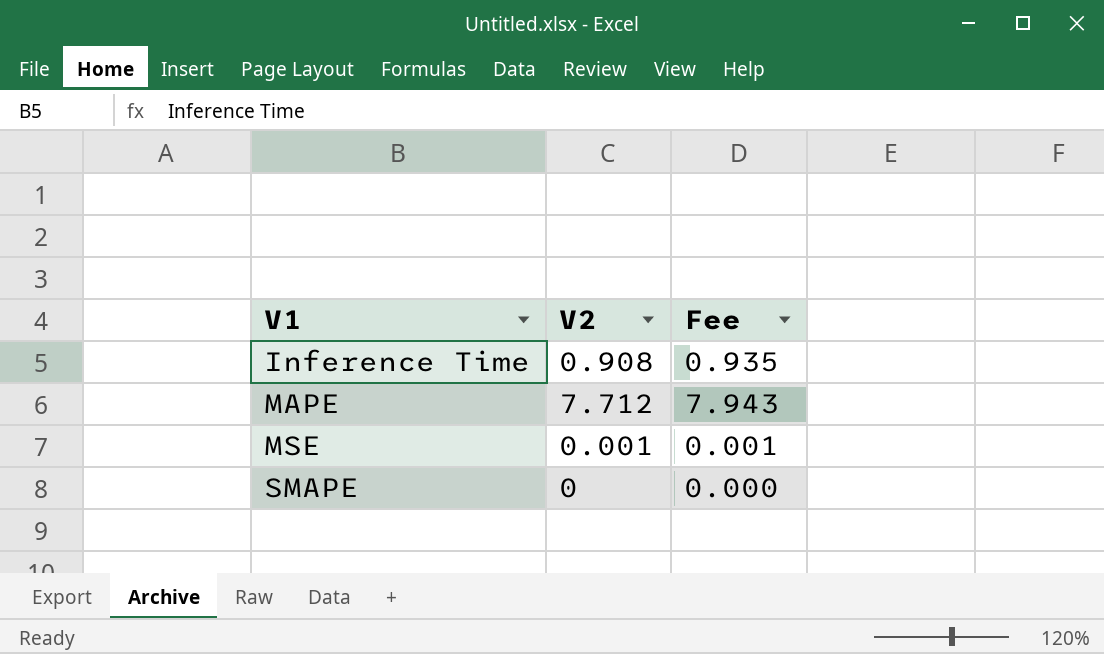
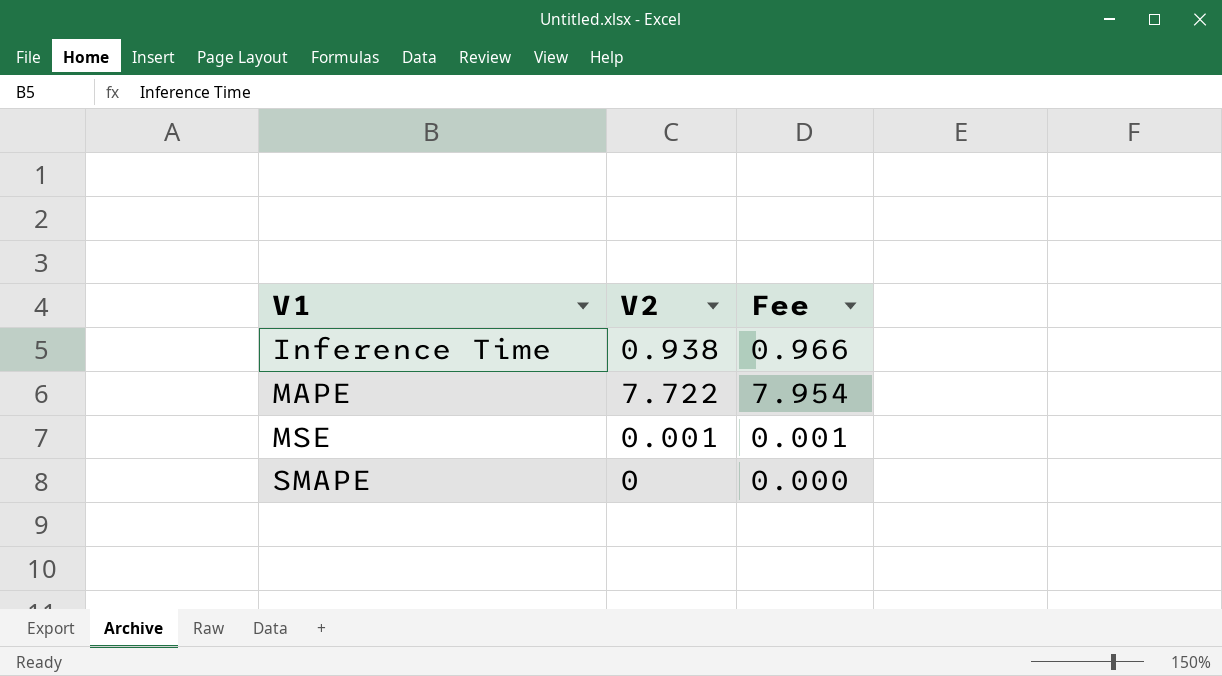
Inference Time | V2: 0.908 -> 0.938
Inference Time | Fee: 0.935 -> 0.966
MAPE | V2: 7.712 -> 7.722
MAPE | Fee: 7.943 -> 7.954

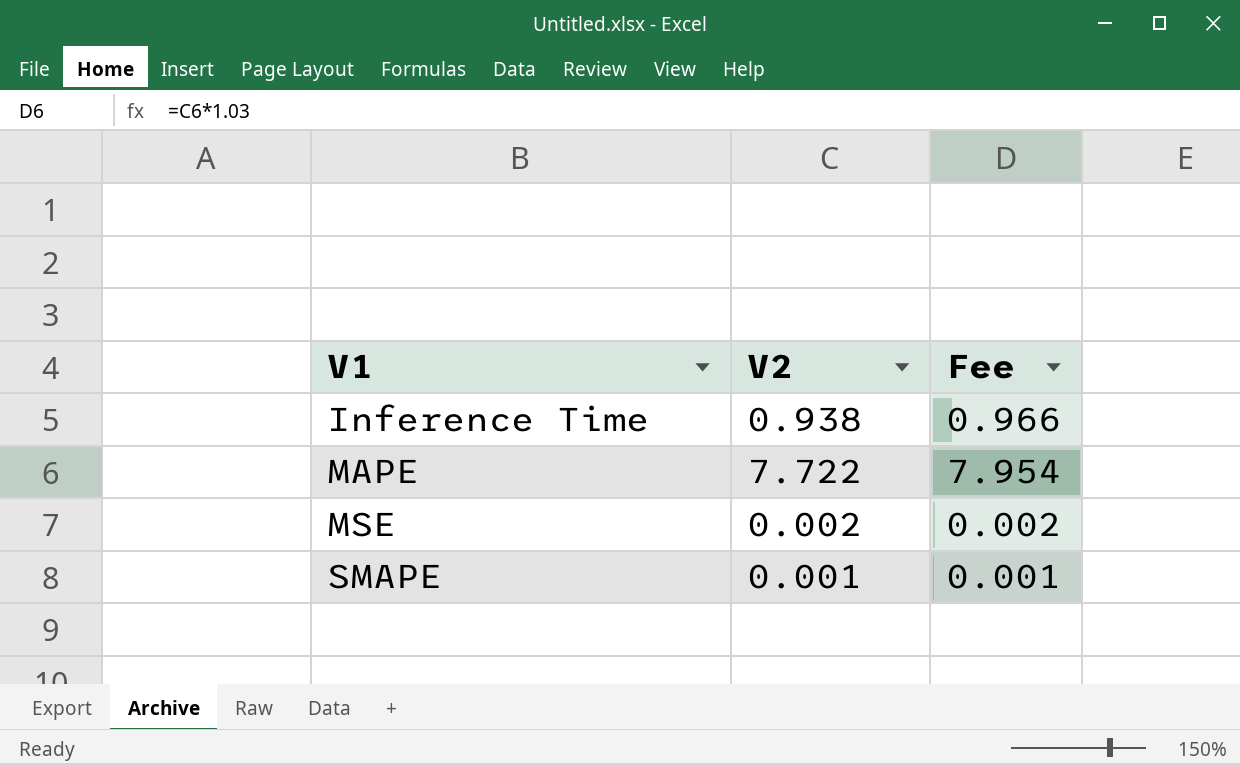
MSE | V2: 0.001 -> 0.002
MSE | Fee: 0.001 -> 0.002
SMAPE | V2: 0 -> 0.001
SMAPE | Fee: 0.000 -> 0.001

